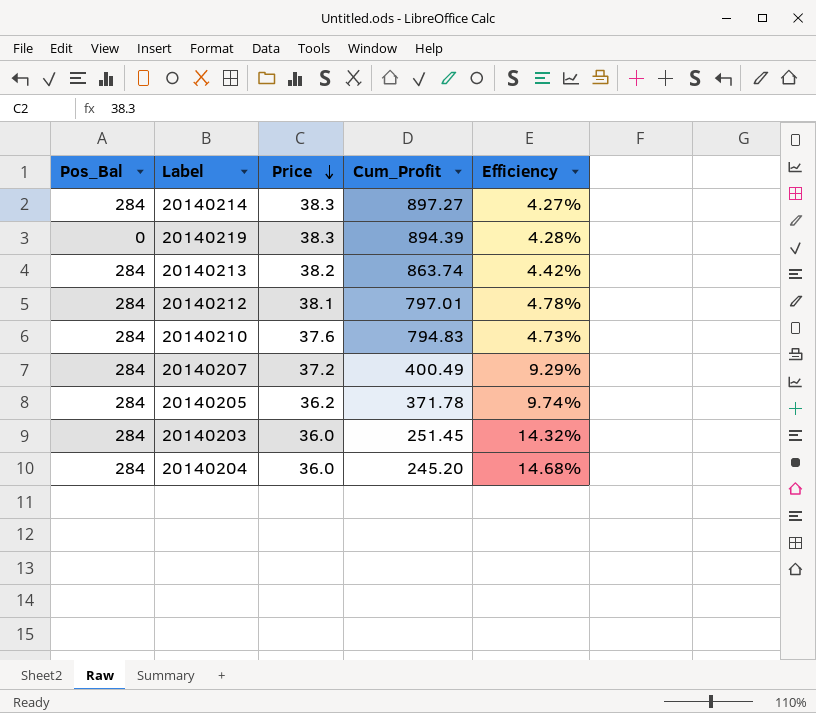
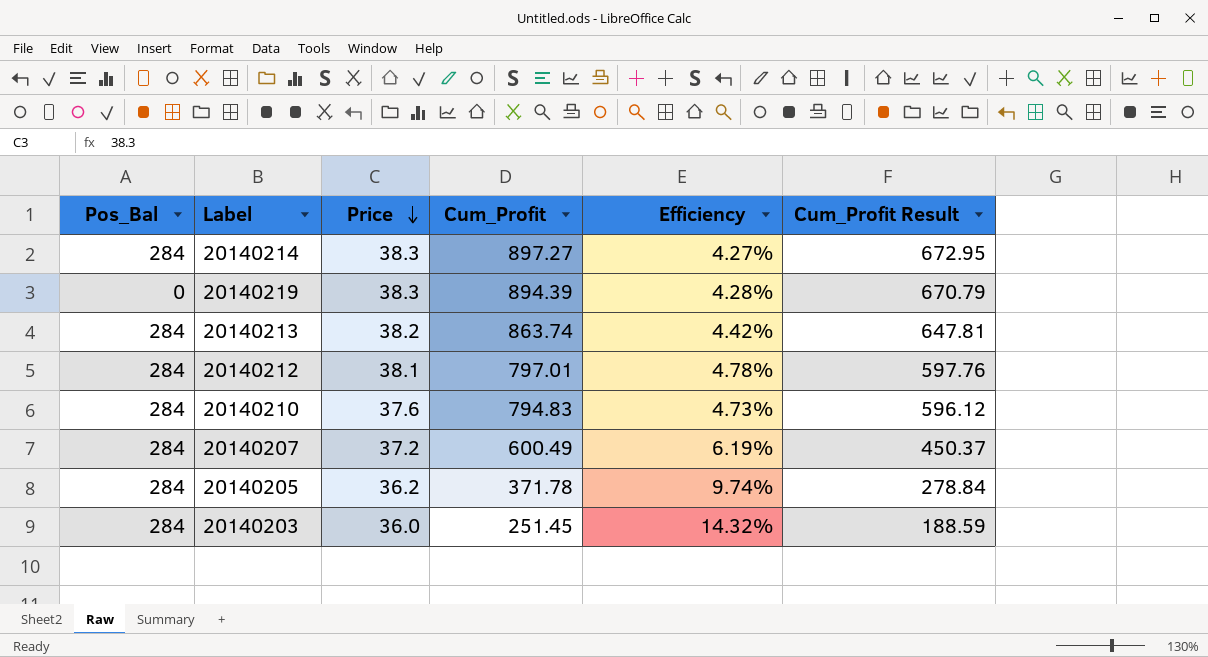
column Cum_Profit Result | formula: none -> [Cum_Profit] * 0.75
row 20140204: 284 | 36.0 | 245.20 | 14.68% -> none
20140207 | Cum_Profit: 400.49 -> 600.49
20140207 | Efficiency: 9.29% -> 6.19%

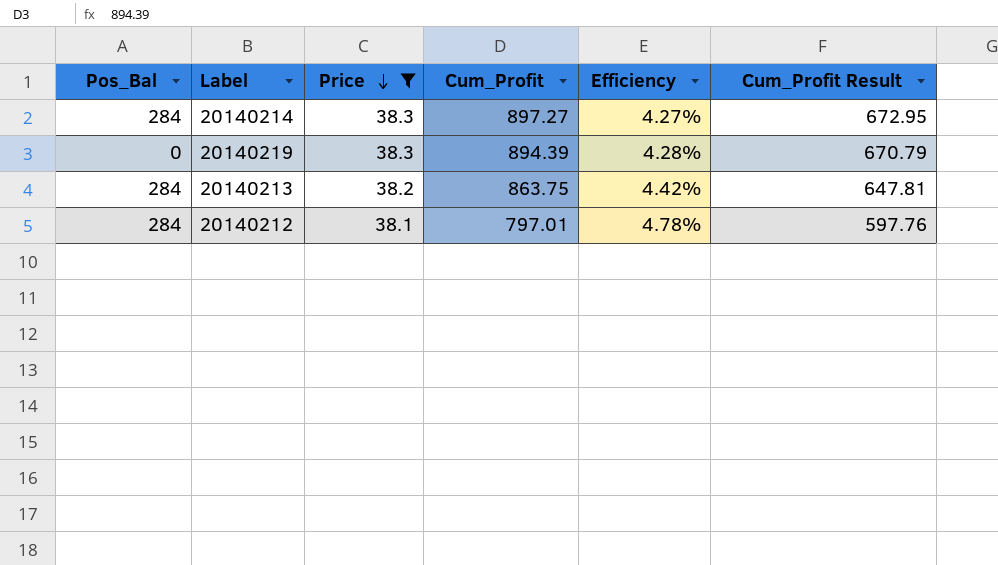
filter: none -> Price >= 38.1
20140213 | Cum_Profit: 863.74 -> 863.75

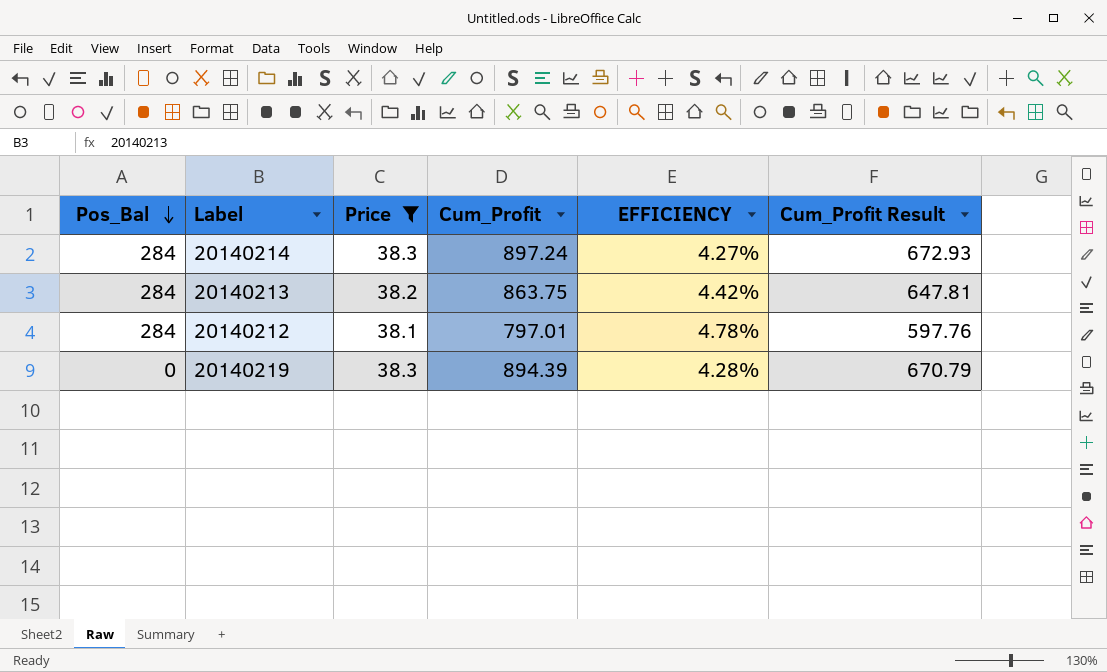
row order: Price descending -> Pos_Bal descending
column name: Efficiency -> EFFICIENCY
20140214 | Cum_Profit: 897.27 -> 897.24
20140214 | Cum_Profit Result: 672.95 -> 672.93

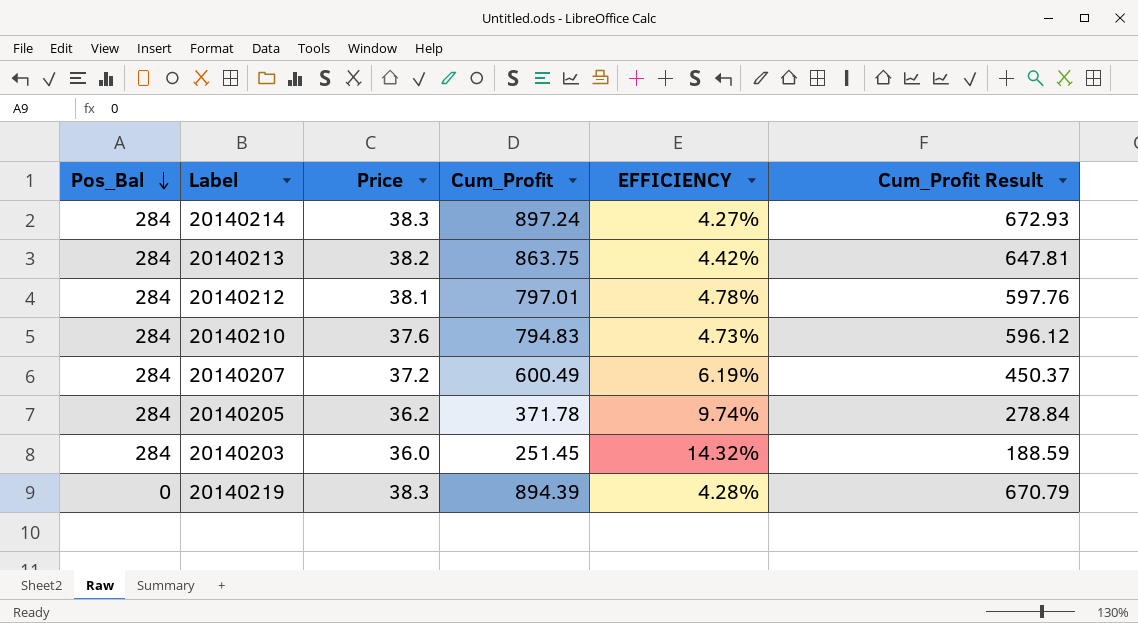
filter: Price >= 38.1 -> none

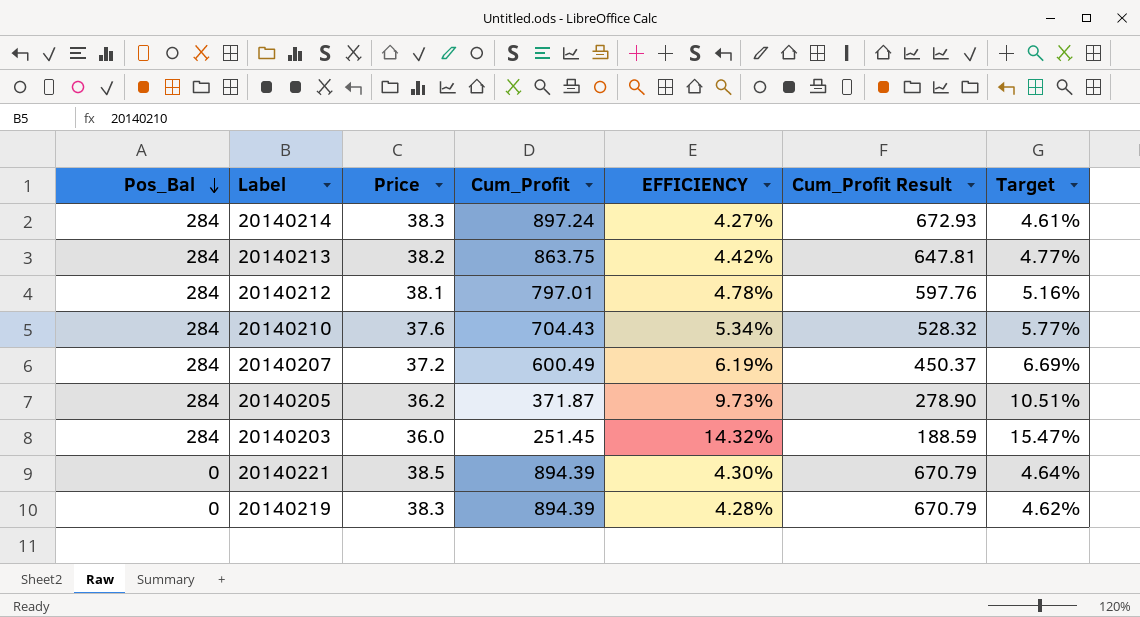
column Target | formula: none -> [EFFICIENCY] * 1.08
20140210 | Cum_Profit: 794.83 -> 704.43
20140210 | EFFICIENCY: 4.73% -> 5.34%
20140210 | Cum_Profit Result: 596.12 -> 528.32
20140205 | Cum_Profit: 371.78 -> 371.87
20140205 | EFFICIENCY: 9.74% -> 9.73%
20140205 | Cum_Profit Result: 278.84 -> 278.90
row 20140221: none -> 0 | 38.5 | 894.39 | 4.30% | 670.79 | 4.64%

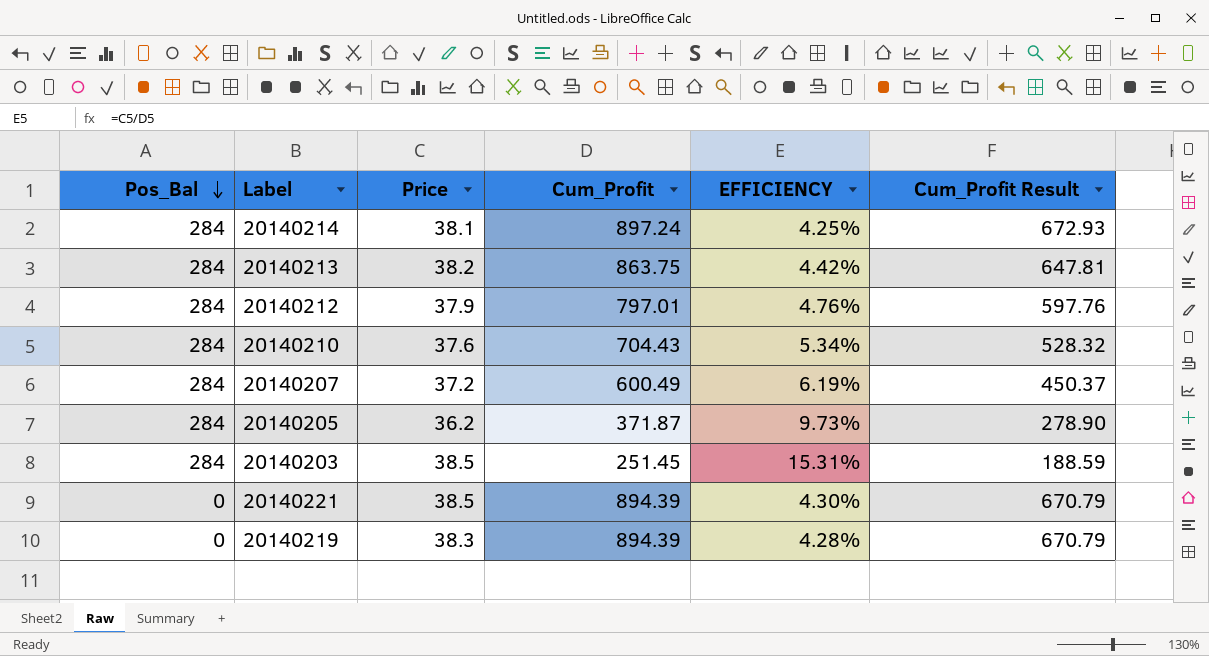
column Target | formula: [EFFICIENCY] * 1.08 -> none
20140214 | Price: 38.3 -> 38.1
20140214 | EFFICIENCY: 4.27% -> 4.25%
20140212 | Price: 38.1 -> 37.9
20140212 | EFFICIENCY: 4.78% -> 4.76%
20140203 | Price: 36.0 -> 38.5
20140203 | EFFICIENCY: 14.32% -> 15.31%

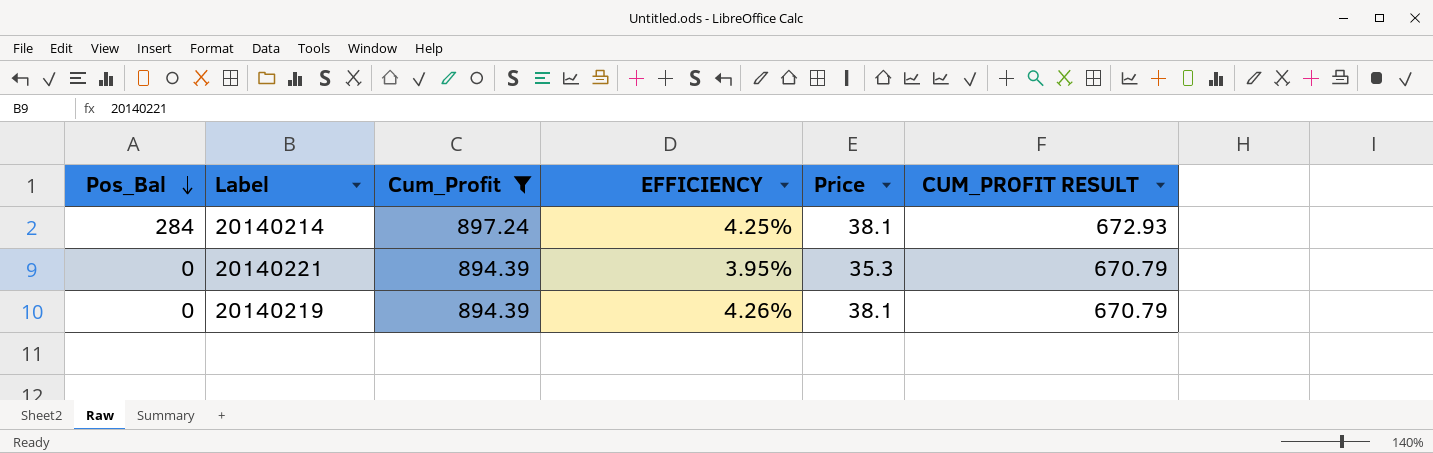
filter: none -> Cum_Profit >= 894.39
column Price | position: 3 -> 5
column name: Cum_Profit Result -> CUM_PROFIT RESULT
20140221 | EFFICIENCY: 4.30% -> 3.95%
20140221 | Price: 38.5 -> 35.3
20140219 | EFFICIENCY: 4.28% -> 4.26%
20140219 | Price: 38.3 -> 38.1

